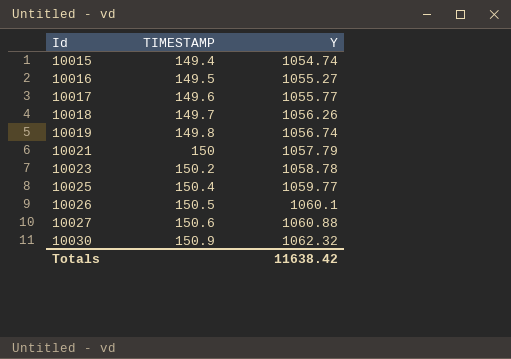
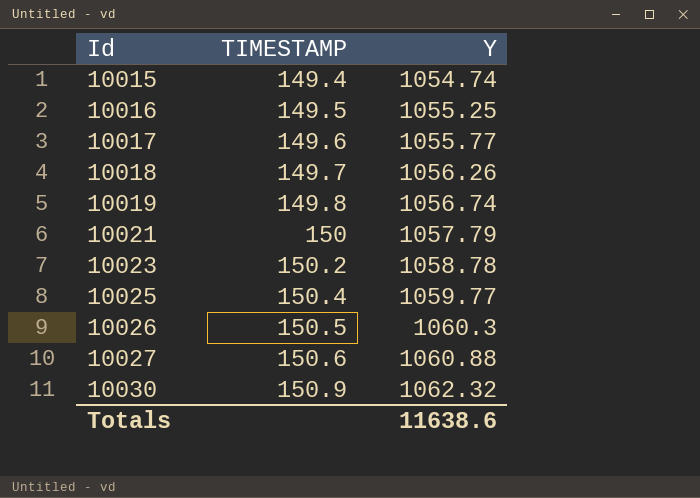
10016 | Y: 1055.27 -> 1055.25
10026 | Y: 1060.1 -> 1060.3
Totals | Y: 11638.42 -> 11638.6

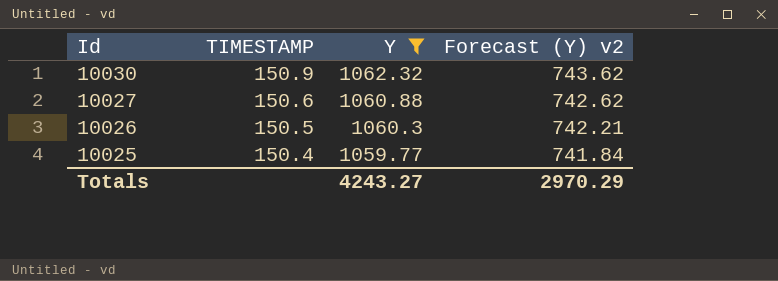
filter: none -> Y >= 1059.77
row order: Id ascending -> Id descending
column Forecast (Y) v2 | formula: none -> [Y] * 0.7
Totals | Y: 11638.6 -> 4243.27

